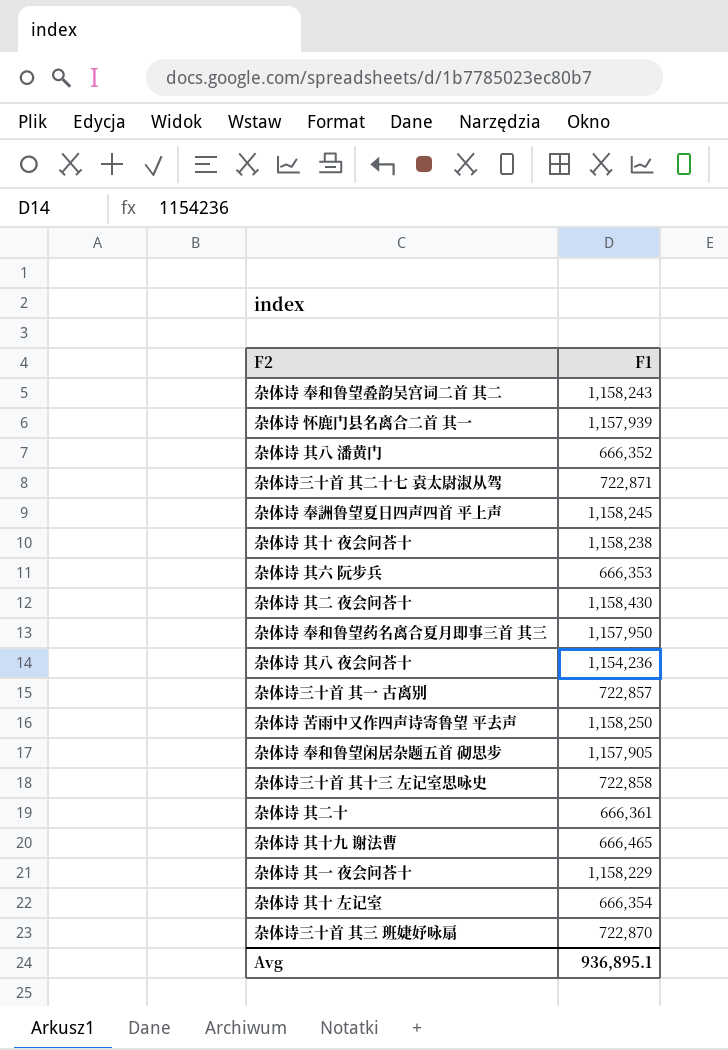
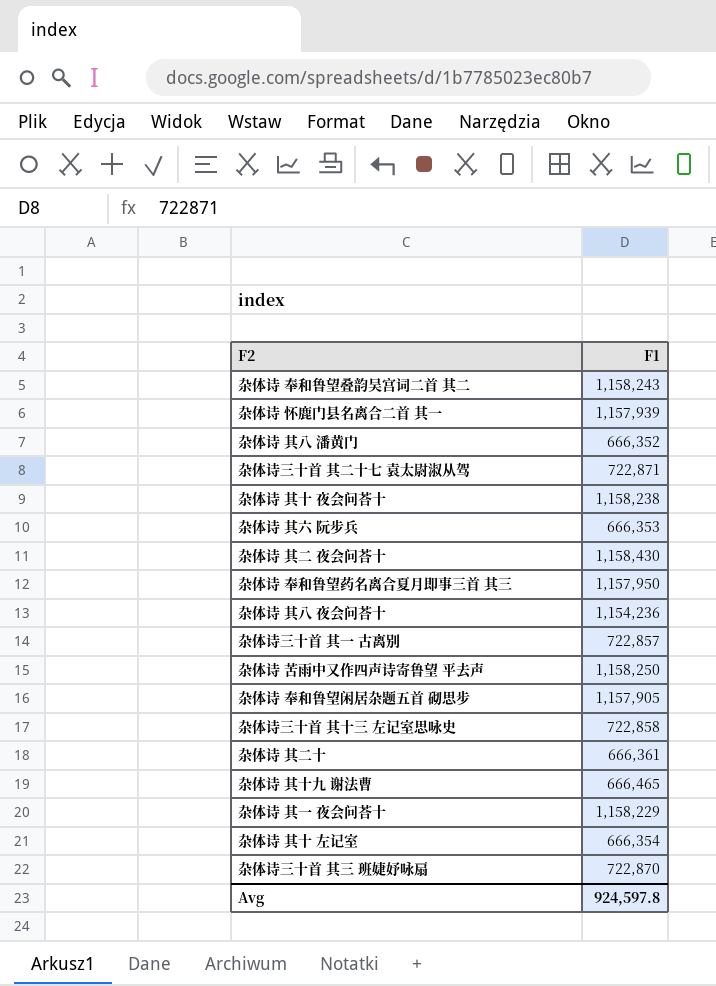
row 杂体诗 奉詶鲁望夏日四声四首 平上声: 1,158,245 -> none
Avg | F1: 936,895.1 -> 924,597.8

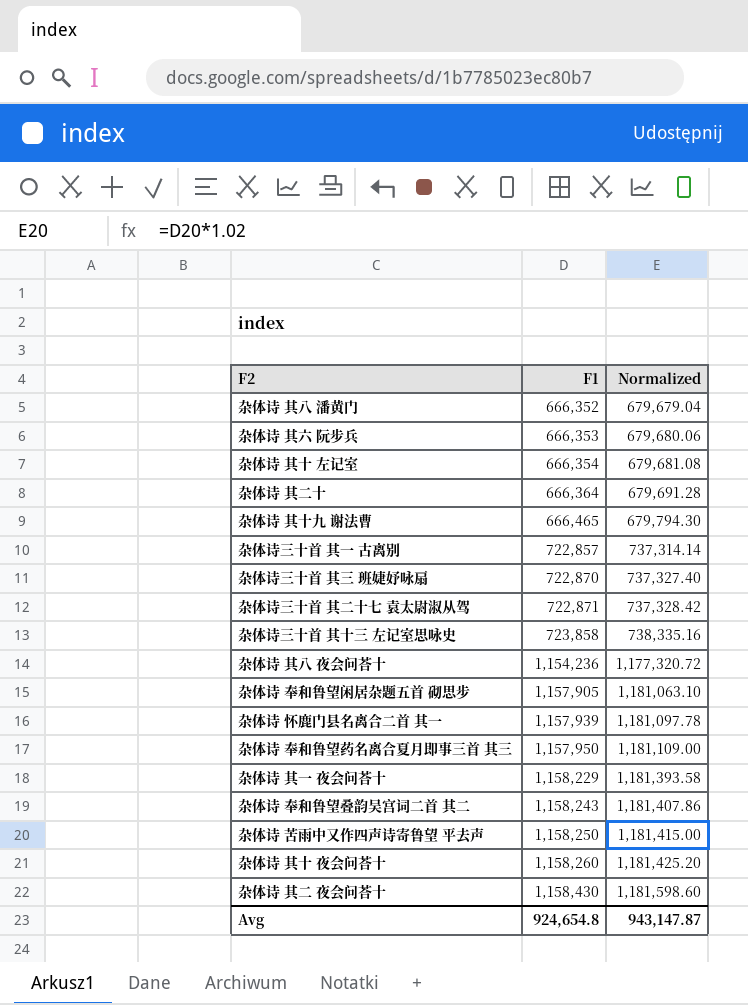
row order: none -> F1 ascending
column Normalized | formula: none -> [F1] * 1.02
杂体诗 其二十 | F1: 666,361 -> 666,364
杂体诗三十首 其十三 左记室思咏史 | F1: 722,858 -> 723,858
杂体诗 其十 夜会问荅十 | F1: 1,158,238 -> 1,158,260
Avg | F1: 924,597.8 -> 924,654.8

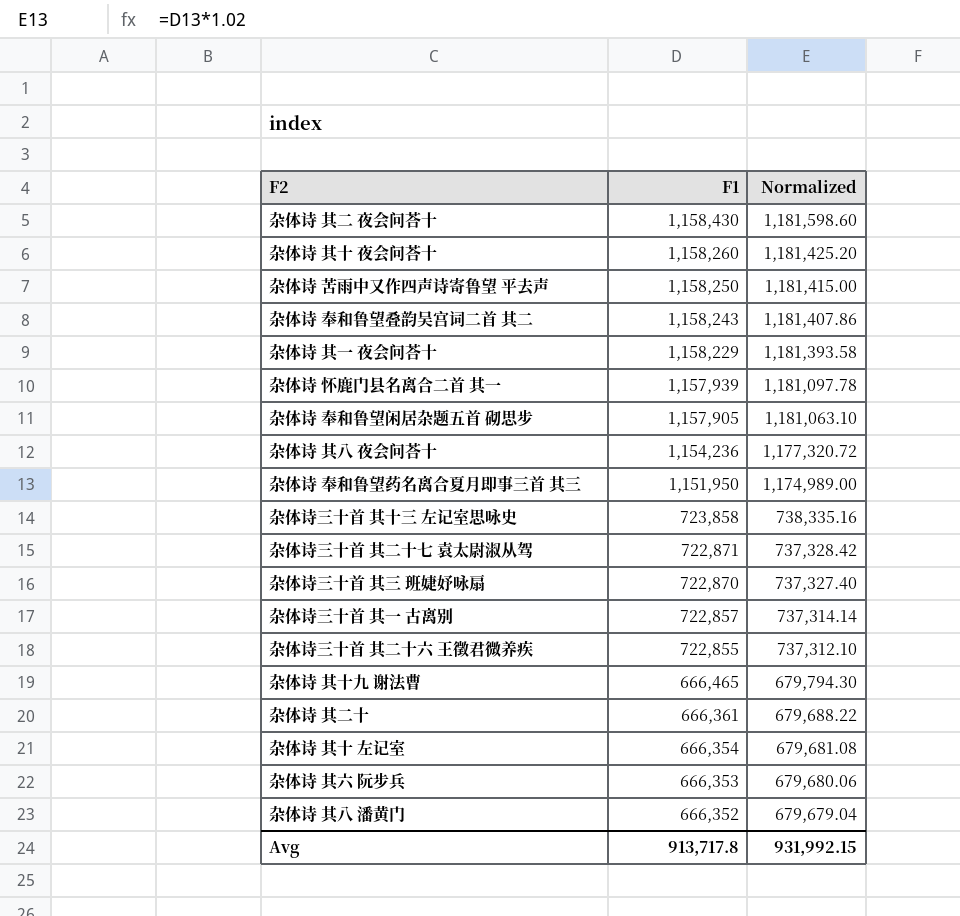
row order: F1 ascending -> F1 descending
杂体诗 奉和鲁望药名离合夏月即事三首 其三 | F1: 1,157,950 -> 1,151,950
杂体诗 奉和鲁望药名离合夏月即事三首 其三 | Normalized: 1,181,109.00 -> 1,174,989.00
row 杂体诗三十首 其二十六 王徵君微养疾: none -> 722,855 | 737,312.10
杂体诗 其二十 | F1: 666,364 -> 666,361
杂体诗 其二十 | Normalized: 679,691.28 -> 679,688.22
Avg | F1: 924,654.8 -> 913,717.8
Avg | Normalized: 943,147.87 -> 931,992.15

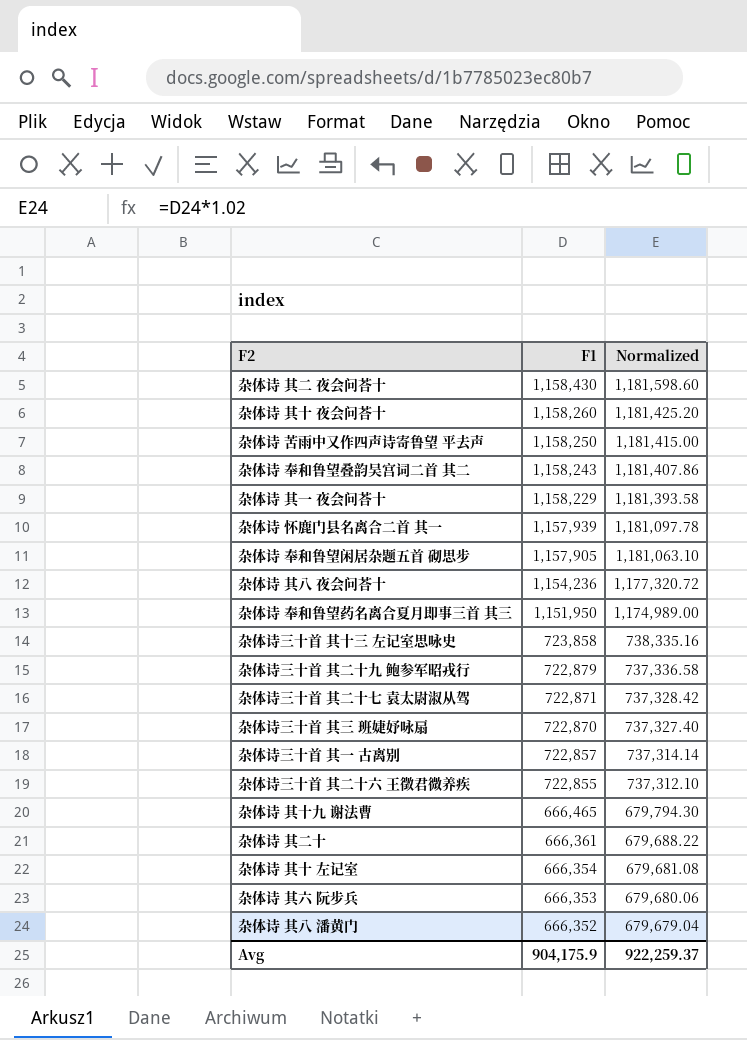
row 杂体诗三十首 其二十九 鲍参军昭戎行: none -> 722,879 | 737,336.58
Avg | F1: 913,717.8 -> 904,175.9
Avg | Normalized: 931,992.15 -> 922,259.37

